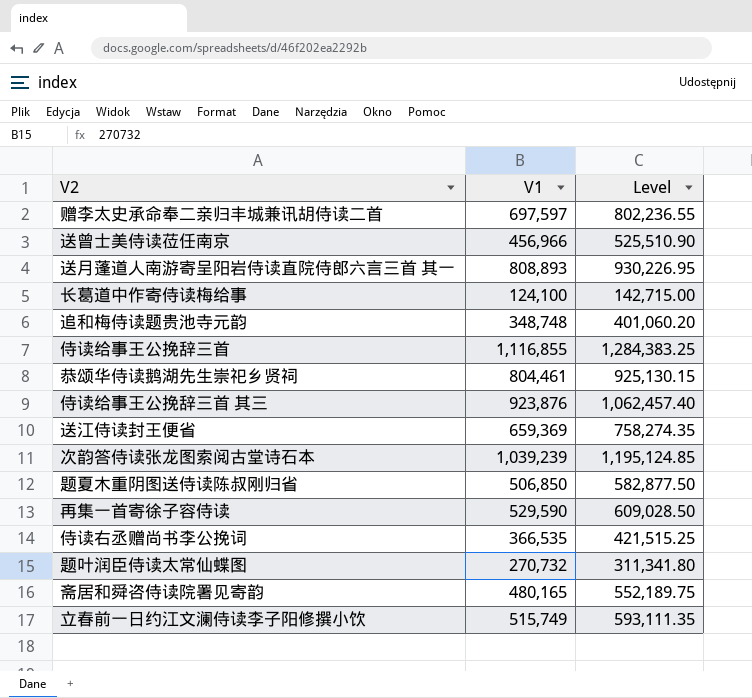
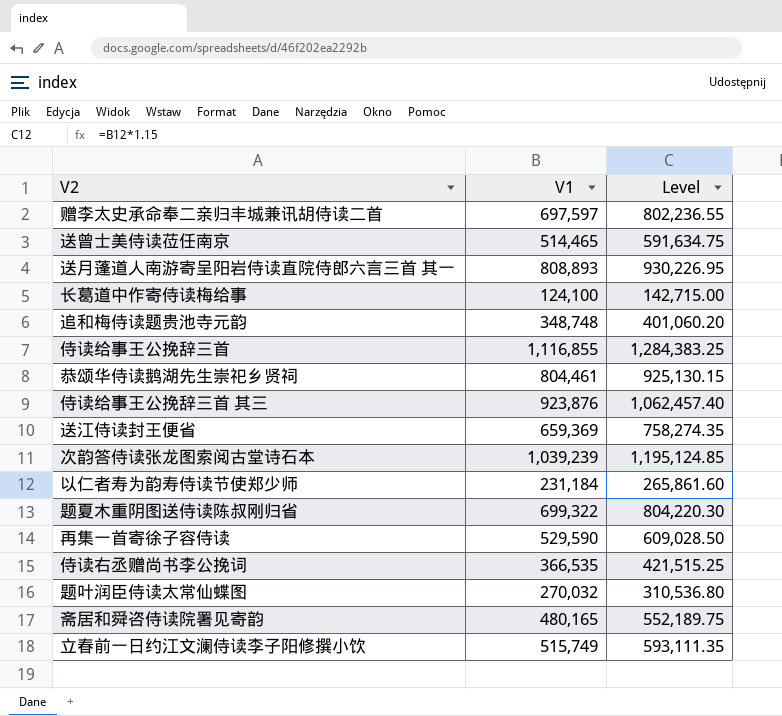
送曾士美侍读莅任南京 | V1: 456,966 -> 514,465
送曾士美侍读莅任南京 | Level: 525,510.90 -> 591,634.75
row 以仁者寿为韵寿侍读节使郑少师: none -> 231,184 | 265,861.60
题夏木重阴图送侍读陈叔刚归省 | V1: 506,850 -> 699,322
题夏木重阴图送侍读陈叔刚归省 | Level: 582,877.50 -> 804,220.30
题叶润臣侍读太常仙蝶图 | V1: 270,732 -> 270,032
题叶润臣侍读太常仙蝶图 | Level: 311,341.80 -> 310,536.80

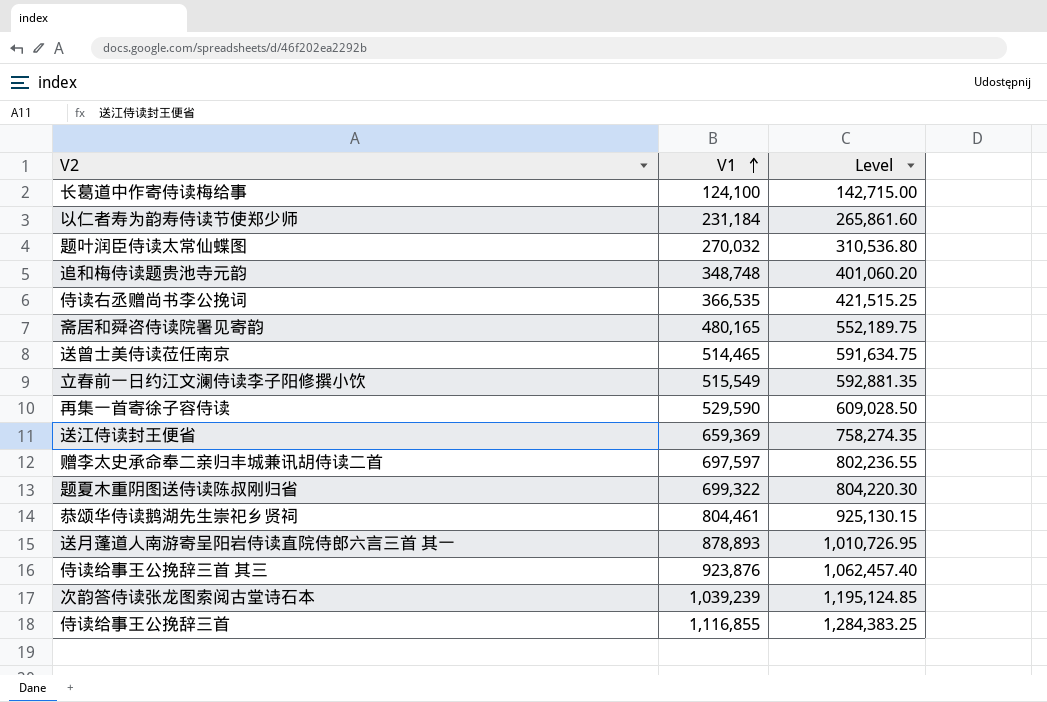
row order: none -> V1 ascending
立春前一日约江文澜侍读李子阳修撰小饮 | V1: 515,749 -> 515,549
立春前一日约江文澜侍读李子阳修撰小饮 | Level: 593,111.35 -> 592,881.35
送月蓬道人南游寄呈阳岩侍读直院侍郎六言三首 其一 | V1: 808,893 -> 878,893
送月蓬道人南游寄呈阳岩侍读直院侍郎六言三首 其一 | Level: 930,226.95 -> 1,010,726.95

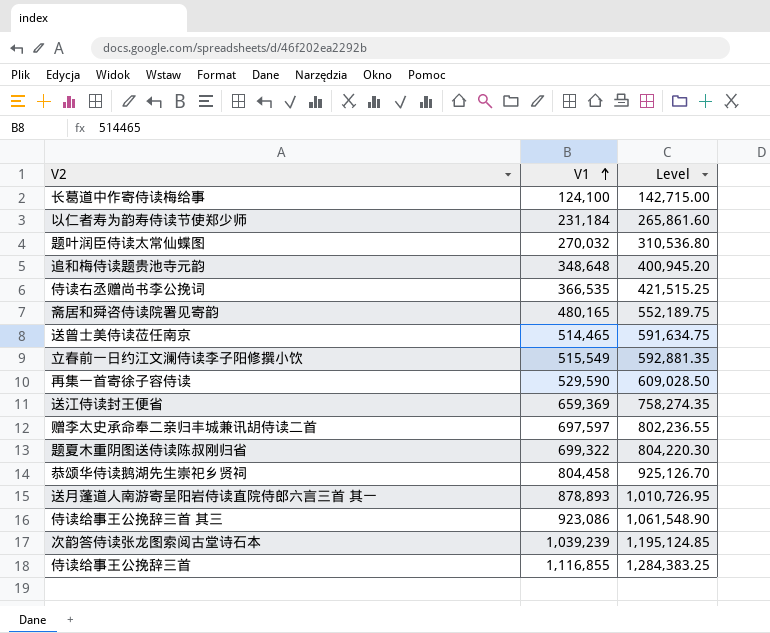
追和梅侍读题贵池寺元韵 | V1: 348,748 -> 348,648
追和梅侍读题贵池寺元韵 | Level: 401,060.20 -> 400,945.20
恭颂华侍读鹅湖先生崇祀乡贤祠 | V1: 804,461 -> 804,458
恭颂华侍读鹅湖先生崇祀乡贤祠 | Level: 925,130.15 -> 925,126.70
侍读给事王公挽辞三首 其三 | V1: 923,876 -> 923,086
侍读给事王公挽辞三首 其三 | Level: 1,062,457.40 -> 1,061,548.90

